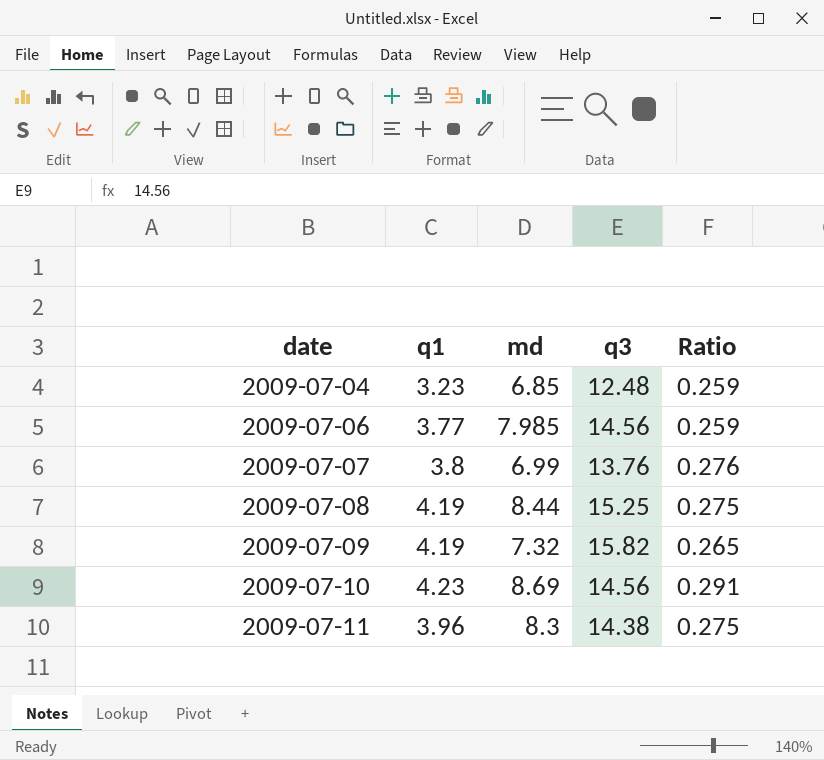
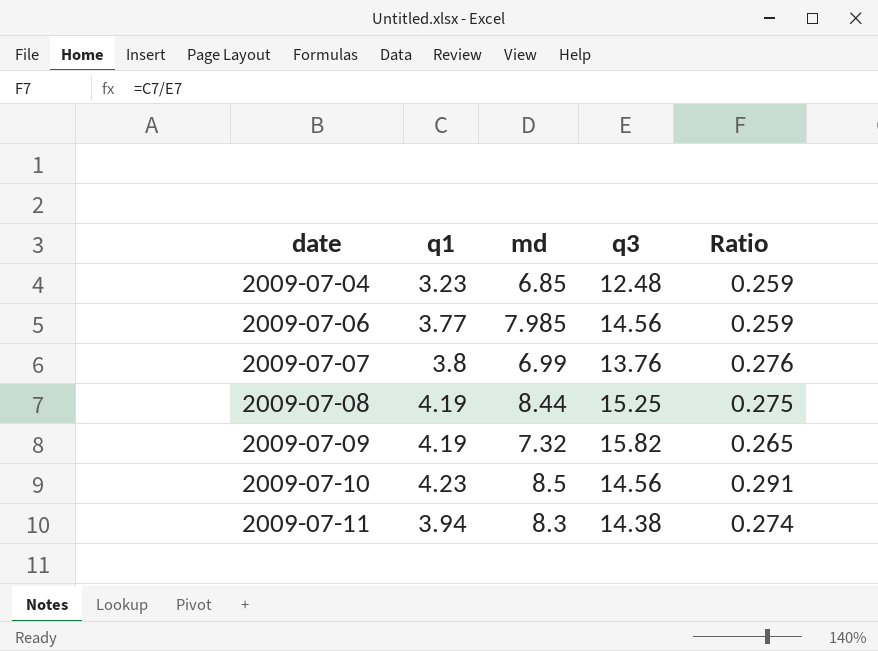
2009-07-10 | md: 8.69 -> 8.5
2009-07-11 | q1: 3.96 -> 3.94
2009-07-11 | Ratio: 0.275 -> 0.274

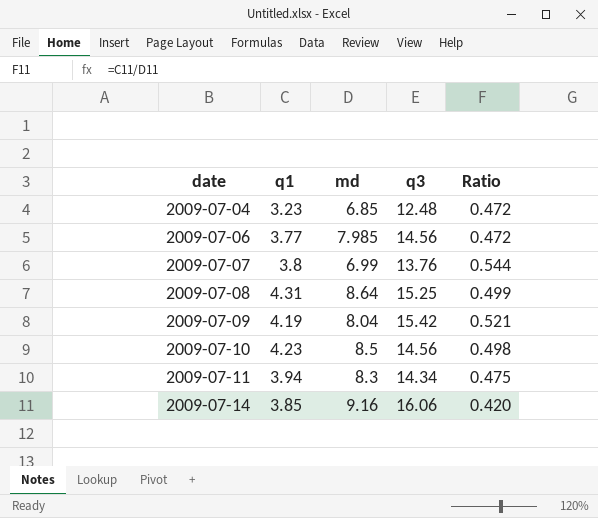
column Ratio | formula: [q1] / [q3] -> [q1] / [md]
2009-07-08 | q1: 4.19 -> 4.31
2009-07-08 | md: 8.44 -> 8.64
2009-07-09 | md: 7.32 -> 8.04
2009-07-09 | q3: 15.82 -> 15.42
2009-07-11 | q3: 14.38 -> 14.34
row 2009-07-14: none -> 3.85 | 9.16 | 16.06 | 0.420

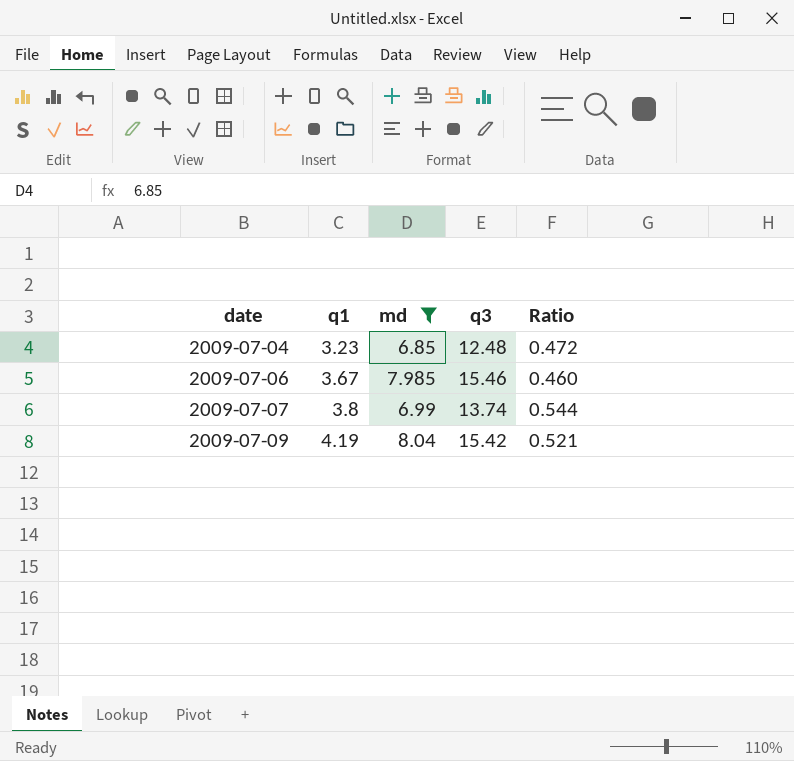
filter: none -> md <= 8.04
2009-07-06 | q1: 3.77 -> 3.67
2009-07-06 | q3: 14.56 -> 15.46
2009-07-06 | Ratio: 0.472 -> 0.460
2009-07-07 | q3: 13.76 -> 13.74

